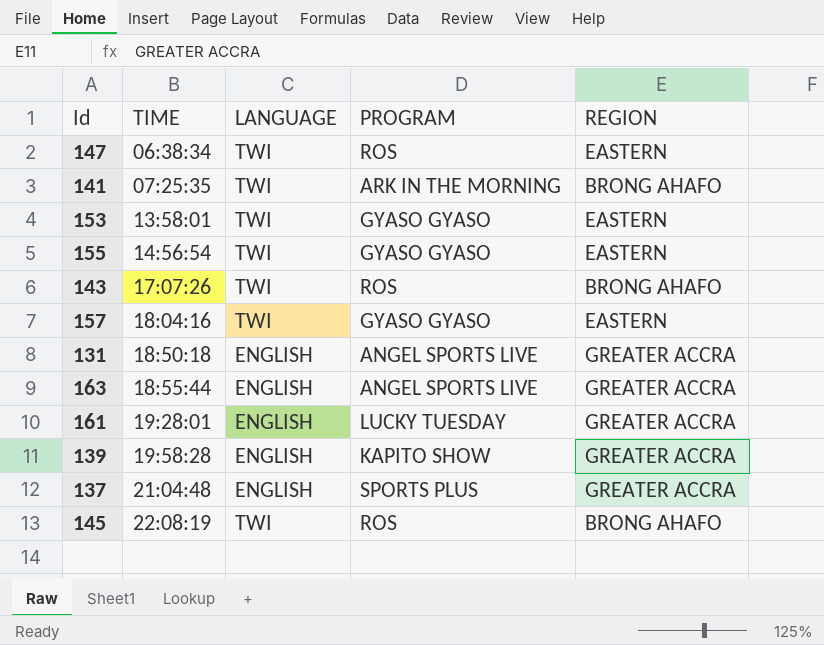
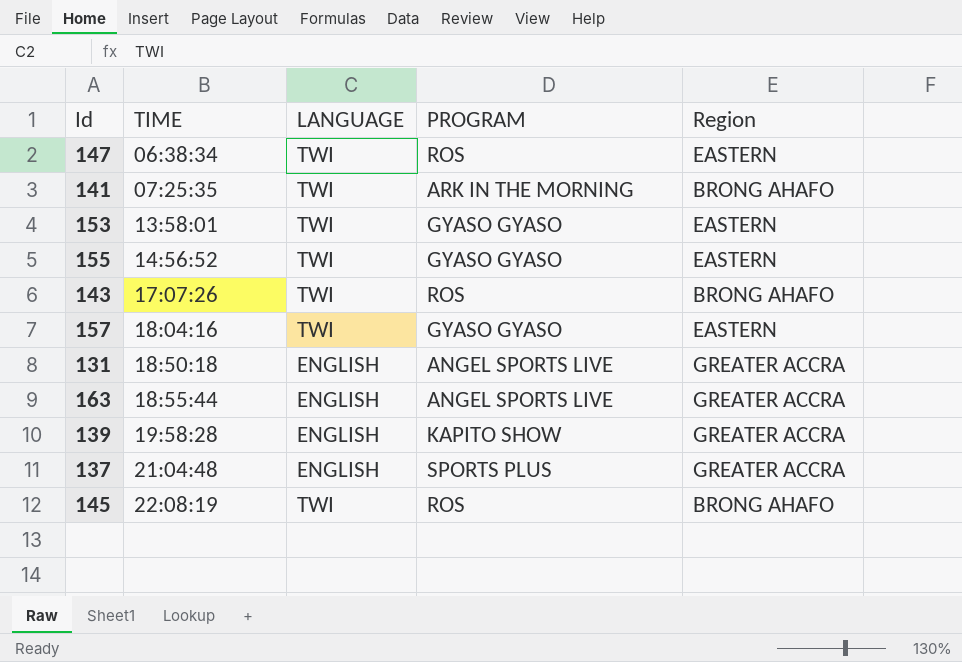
column name: REGION -> Region
row 161: 19:28:01 | ENGLISH | LUCKY TUESDAY | GREATER ACCRA -> none
155 | TIME: 14:56:54 -> 14:56:52

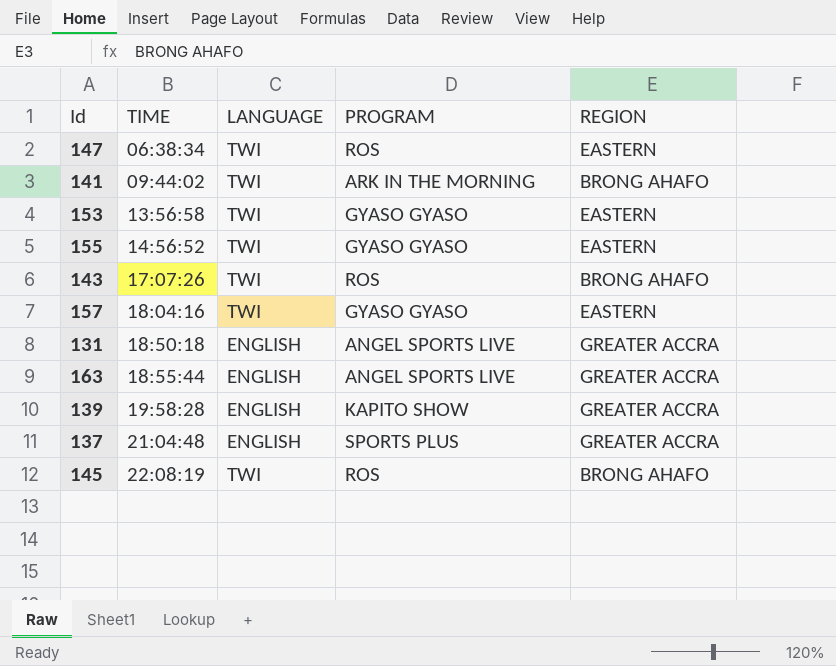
column name: Region -> REGION
141 | TIME: 07:25:35 -> 09:44:02
153 | TIME: 13:58:01 -> 13:56:58

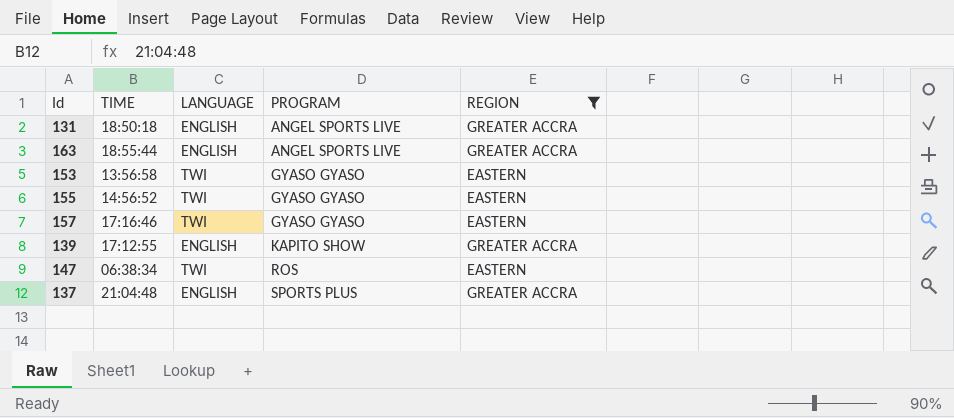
filter: none -> REGION != BRONG AHAFO
row order: TIME ascending -> PROGRAM ascending
157 | TIME: 18:04:16 -> 17:16:46
139 | TIME: 19:58:28 -> 17:12:55

